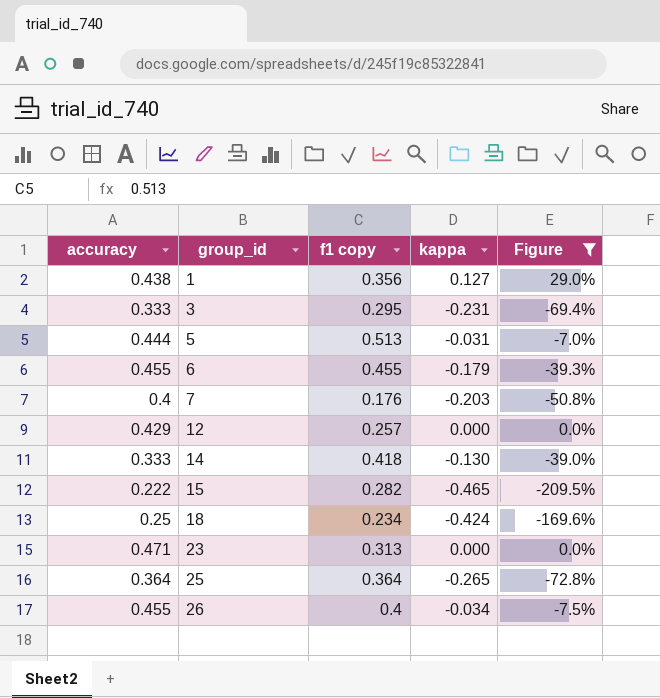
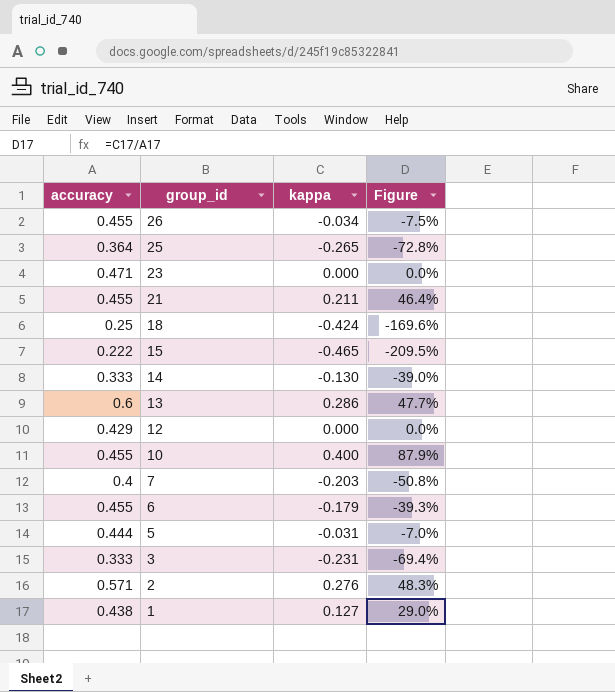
filter: Figure <= 29.0% -> none
row order: group_id ascending -> group_id descending
column f1 copy | position: 3 -> none

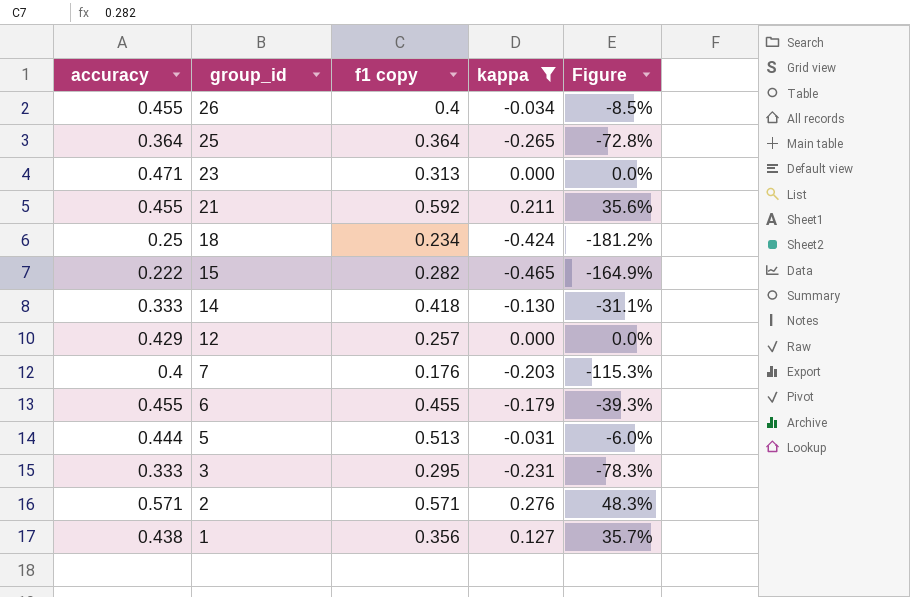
filter: none -> kappa <= 0.276
column f1 copy | position: none -> 3
column Figure | formula: [kappa] / [accuracy] -> [kappa] / [f1 copy]

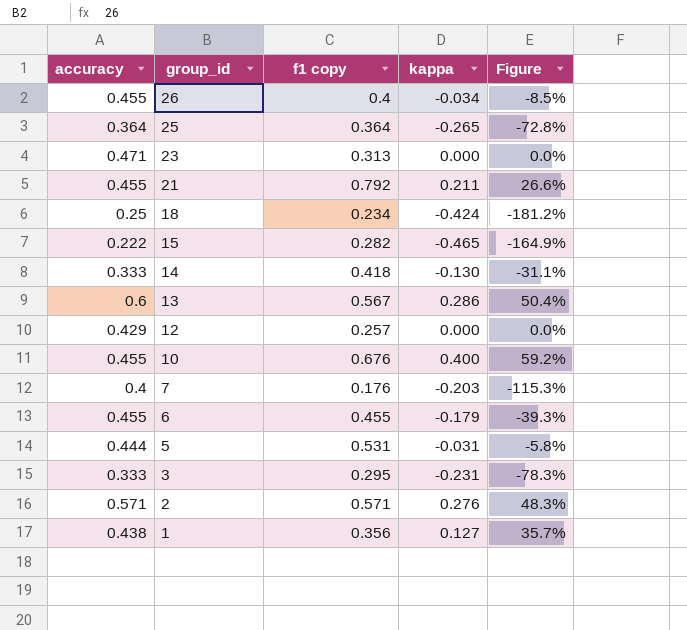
filter: kappa <= 0.276 -> none
21 | f1 copy: 0.592 -> 0.792
21 | Figure: 35.6% -> 26.6%
5 | f1 copy: 0.513 -> 0.531
5 | Figure: -6.0% -> -5.8%

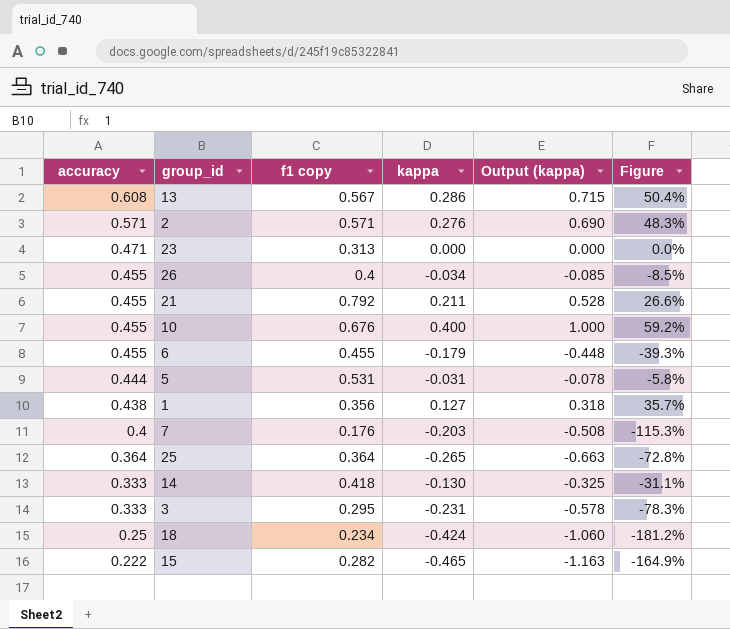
row order: group_id descending -> accuracy descending
column Output (kappa) | formula: none -> [kappa] * 2.5
row 12: 0.429 | 0.257 | 0.000 | 0.0% -> none
13 | accuracy: 0.6 -> 0.608

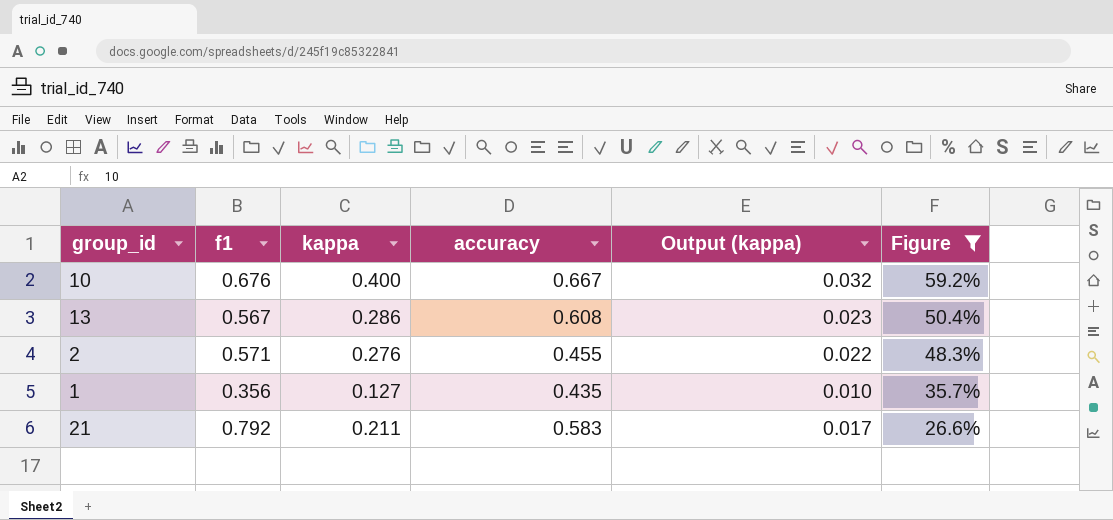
filter: none -> Figure >= 26.6%
row order: accuracy descending -> Figure descending
column name: f1 copy -> f1
column accuracy | position: 1 -> 4
column Output (kappa) | formula: [kappa] * 2.5 -> [kappa] * 0.08
10 | accuracy: 0.455 -> 0.667
2 | accuracy: 0.571 -> 0.455
1 | accuracy: 0.438 -> 0.435
21 | accuracy: 0.455 -> 0.583

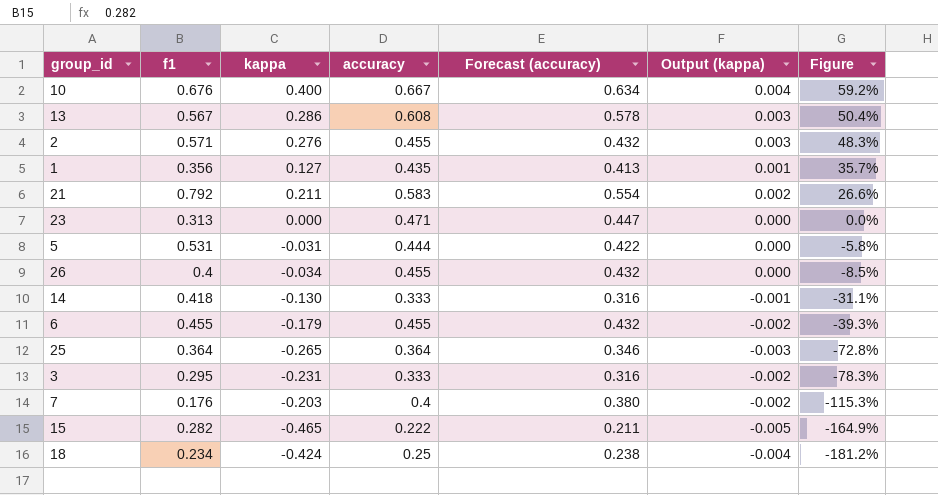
filter: Figure >= 26.6% -> none
column Forecast (accuracy) | formula: none -> [accuracy] * 0.95
column Output (kappa) | formula: [kappa] * 0.08 -> [kappa] * 0.01

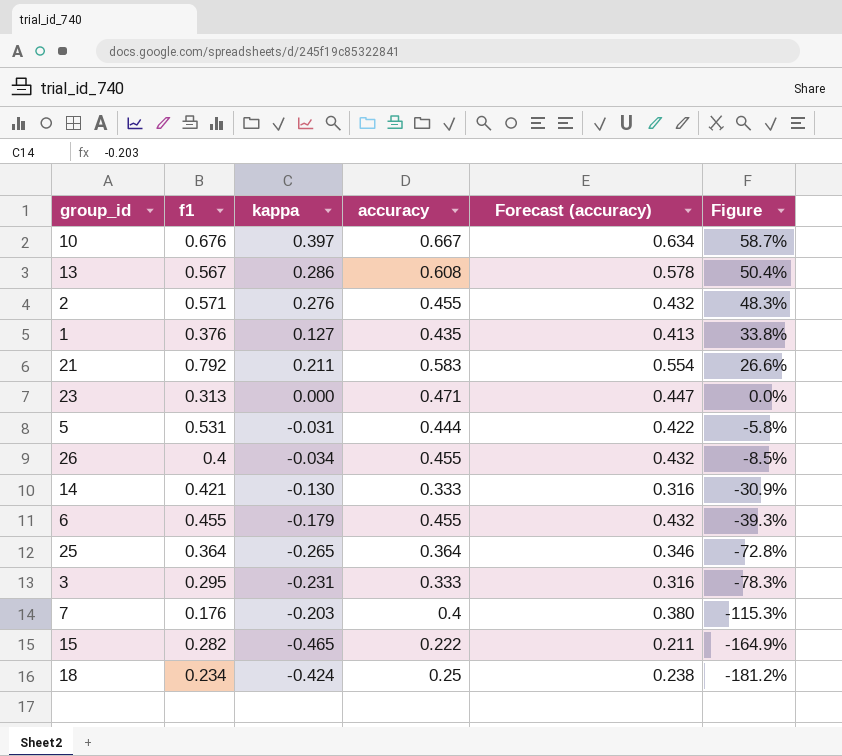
column Output (kappa) | formula: [kappa] * 0.01 -> none
10 | kappa: 0.400 -> 0.397
10 | Figure: 59.2% -> 58.7%
1 | f1: 0.356 -> 0.376
1 | Figure: 35.7% -> 33.8%
14 | f1: 0.418 -> 0.421
14 | Figure: -31.1% -> -30.9%

